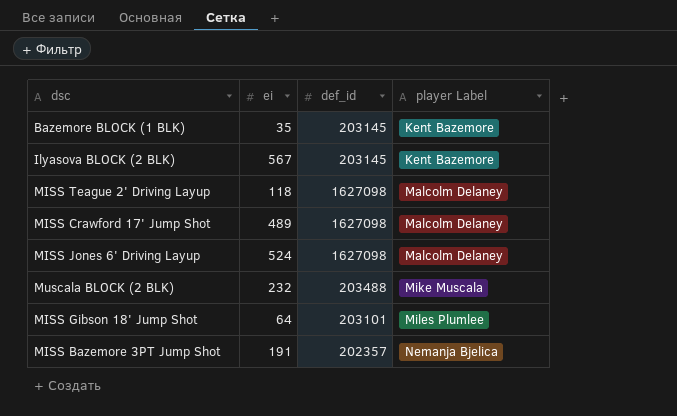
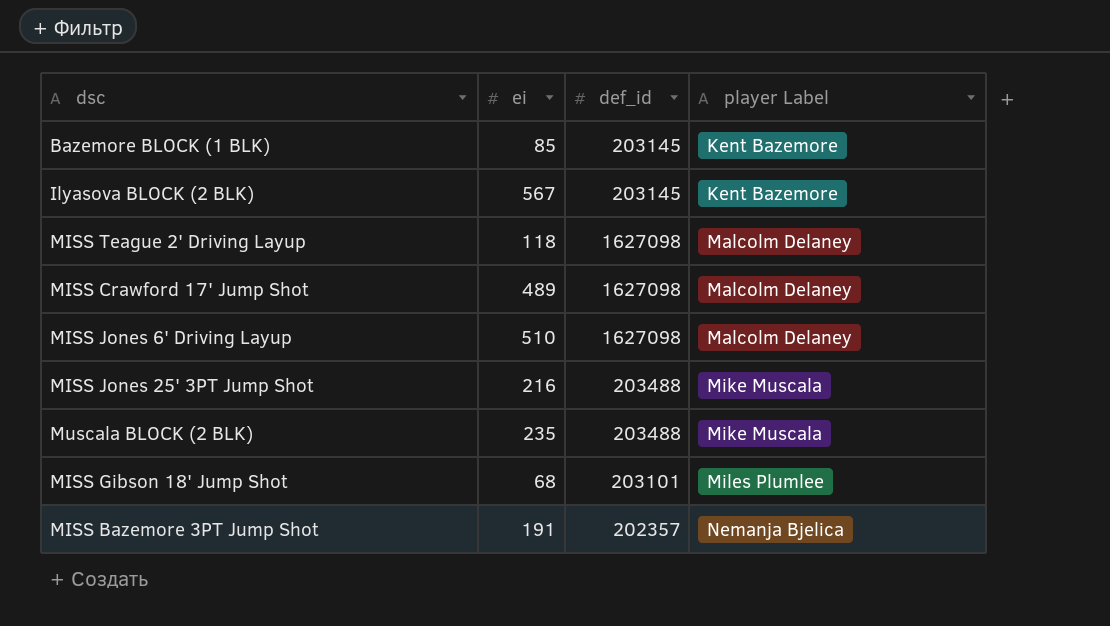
Bazemore BLOCK (1 BLK) | ei: 35 -> 85
MISS Jones 6' Driving Layup | ei: 524 -> 510
row MISS Jones 25' 3PT Jump Shot: none -> 216 | 203488 | Mike Muscala
Muscala BLOCK (2 BLK) | ei: 232 -> 235
MISS Gibson 18' Jump Shot | ei: 64 -> 68

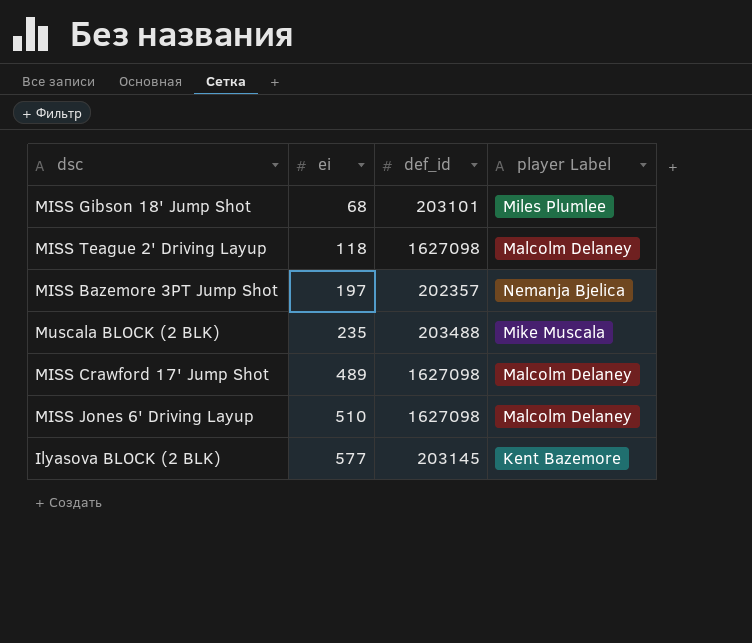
row order: player Label ascending -> ei ascending
row Bazemore BLOCK (1 BLK): 85 | 203145 | Kent Bazemore -> none
row MISS Jones 25' 3PT Jump Shot: 216 | 203488 | Mike Muscala -> none
MISS Bazemore 3PT Jump Shot | ei: 191 -> 197
Ilyasova BLOCK (2 BLK) | ei: 567 -> 577

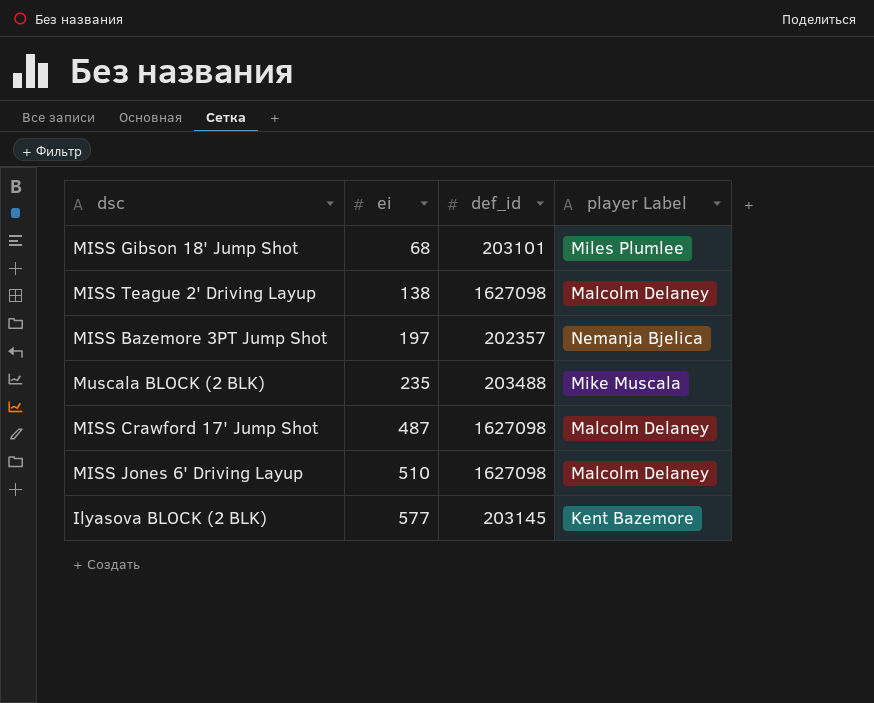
MISS Teague 2' Driving Layup | ei: 118 -> 138
MISS Crawford 17' Jump Shot | ei: 489 -> 487

